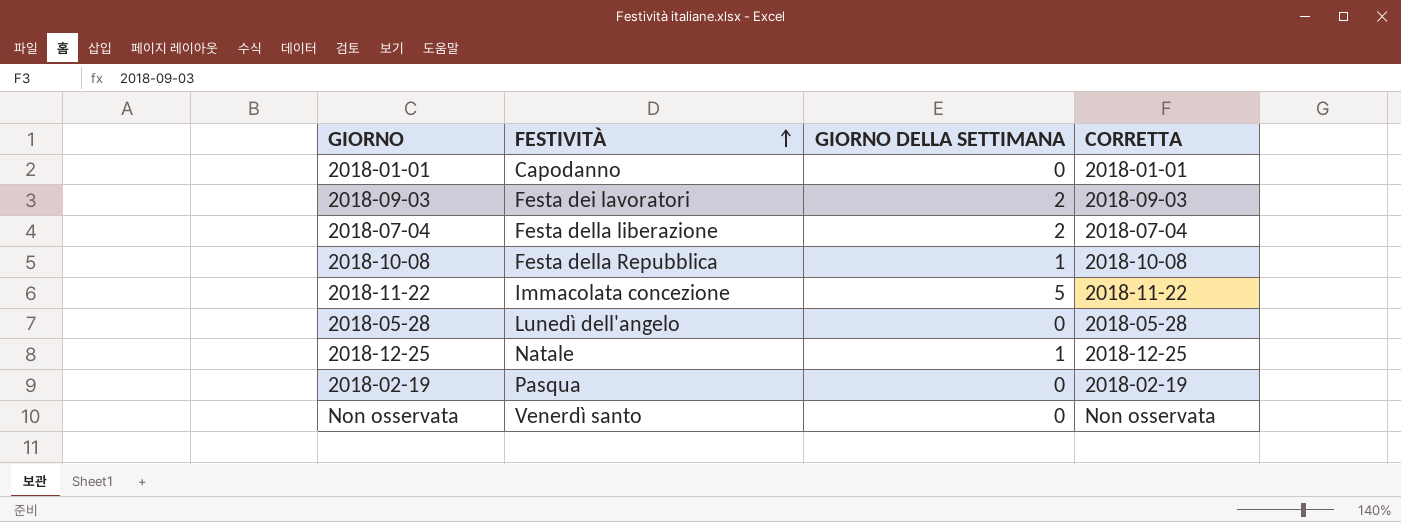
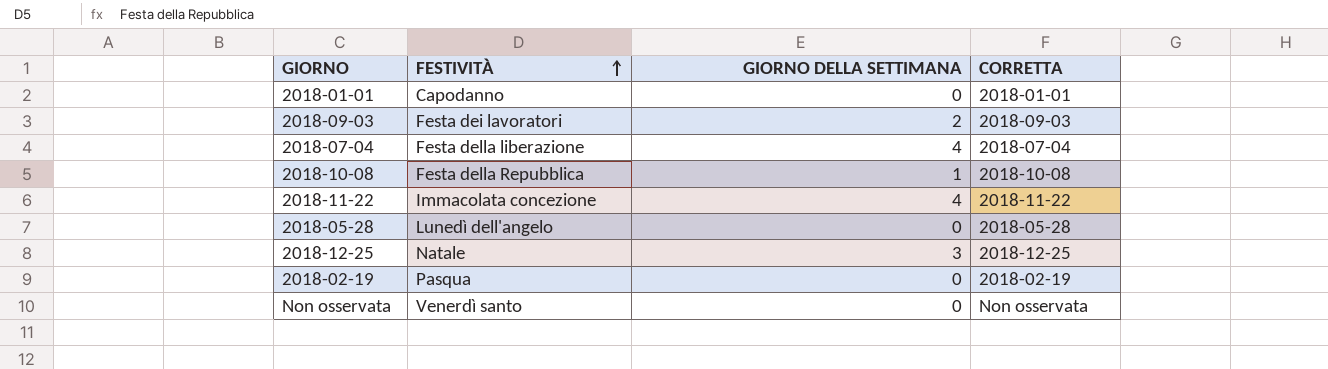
2018-07-04 | GIORNO DELLA SETTIMANA: 2 -> 4
2018-11-22 | GIORNO DELLA SETTIMANA: 5 -> 4
2018-12-25 | GIORNO DELLA SETTIMANA: 1 -> 3

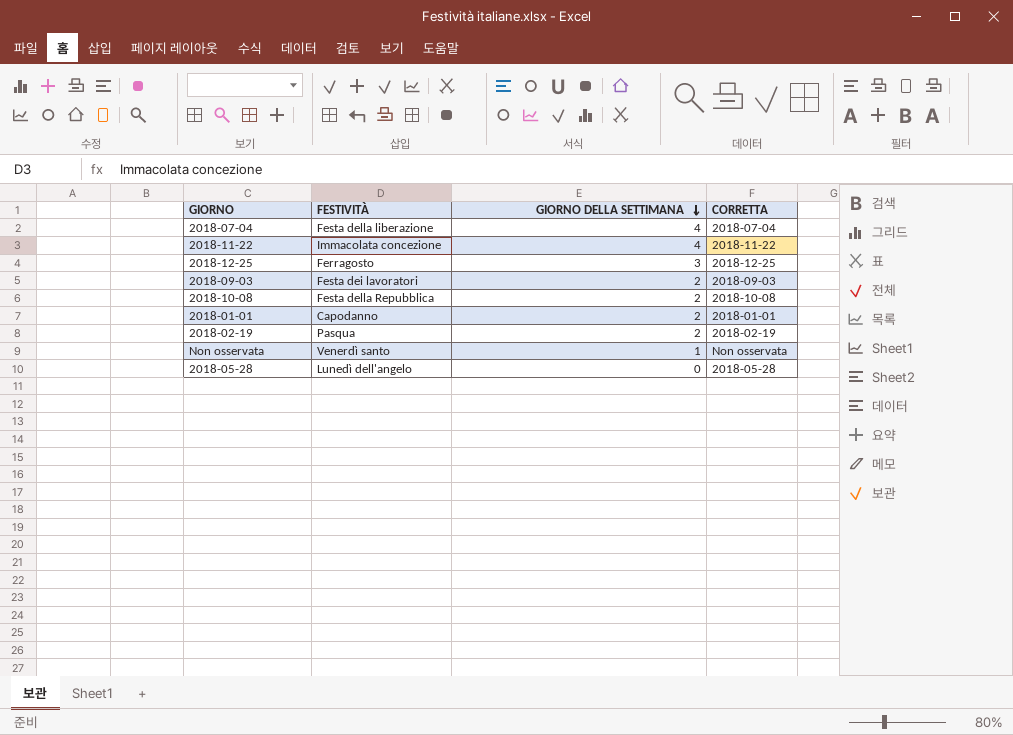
row order: FESTIVITÀ ascending -> GIORNO DELLA SETTIMANA descending
2018-12-25 | FESTIVITÀ: Natale -> Ferragosto
2018-10-08 | GIORNO DELLA SETTIMANA: 1 -> 2
2018-01-01 | GIORNO DELLA SETTIMANA: 0 -> 2
2018-02-19 | GIORNO DELLA SETTIMANA: 0 -> 2
Non osservata | GIORNO DELLA SETTIMANA: 0 -> 1

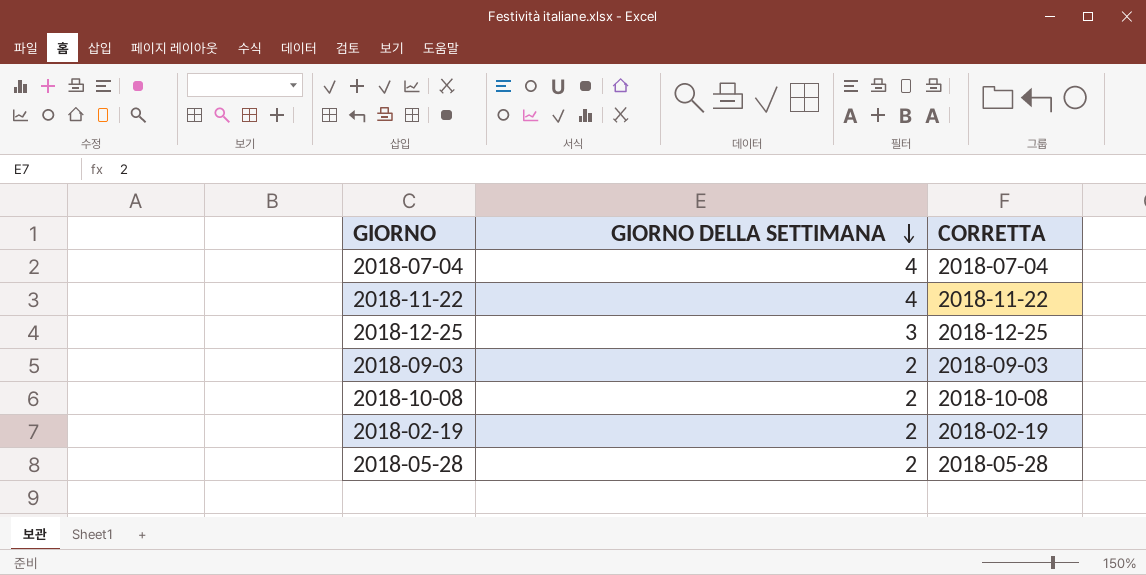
column FESTIVITÀ | position: 2 -> none
row 2018-01-01: Capodanno | 2 | 2018-01-01 -> none
row Non osservata: Venerdì santo | 1 | Non osservata -> none
2018-05-28 | GIORNO DELLA SETTIMANA: 0 -> 2

